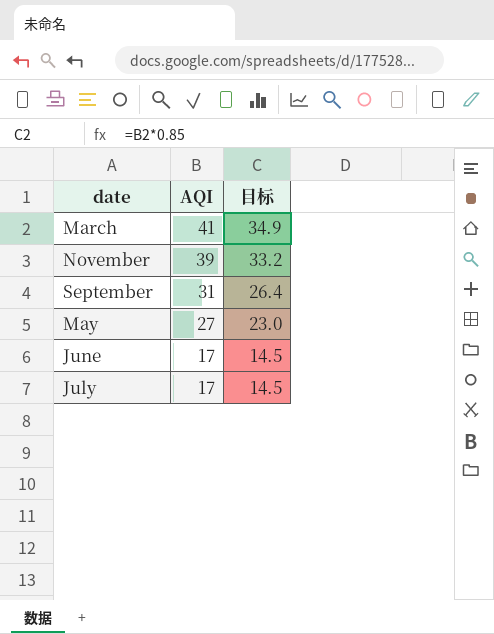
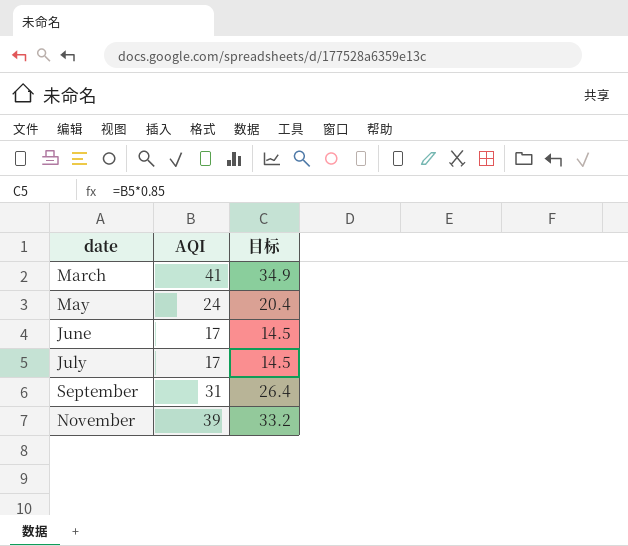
row order: AQI descending -> date ascending
May | AQI: 27 -> 24
May | 目标: 23.0 -> 20.4

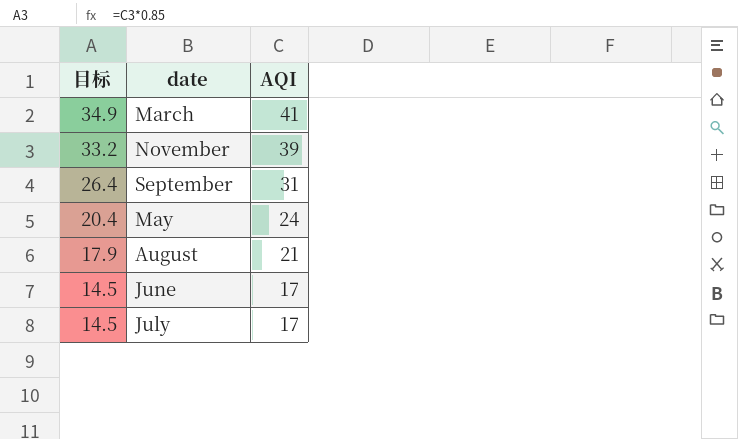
row order: date ascending -> 目标 descending
column 目标 | position: 3 -> 1
row August: none -> 17.9 | 21

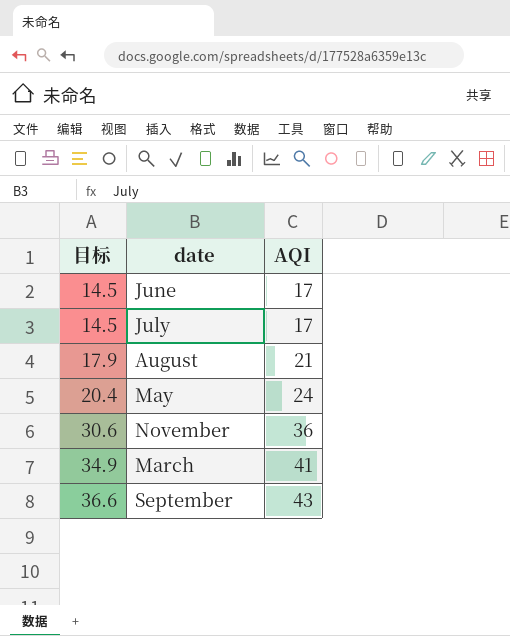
row order: 目标 descending -> 目标 ascending
November | 目标: 33.2 -> 30.6
November | AQI: 39 -> 36
September | 目标: 26.4 -> 36.6
September | AQI: 31 -> 43

